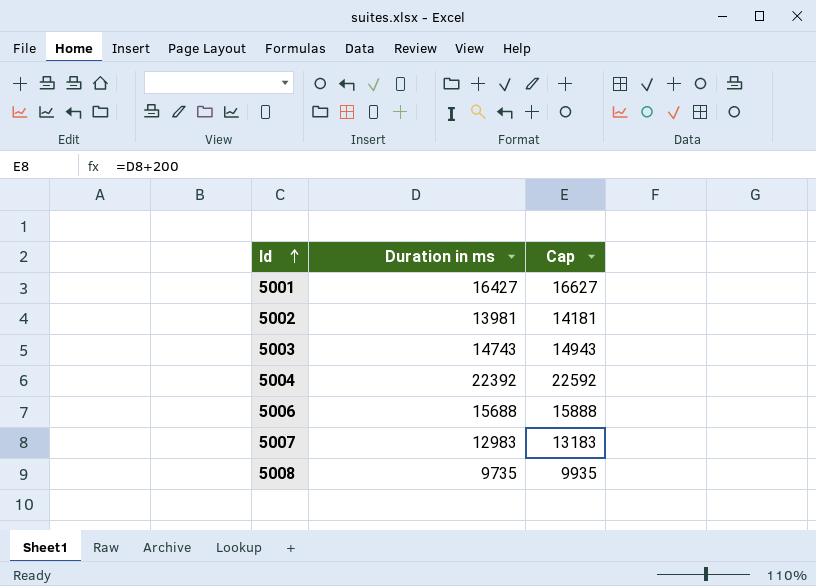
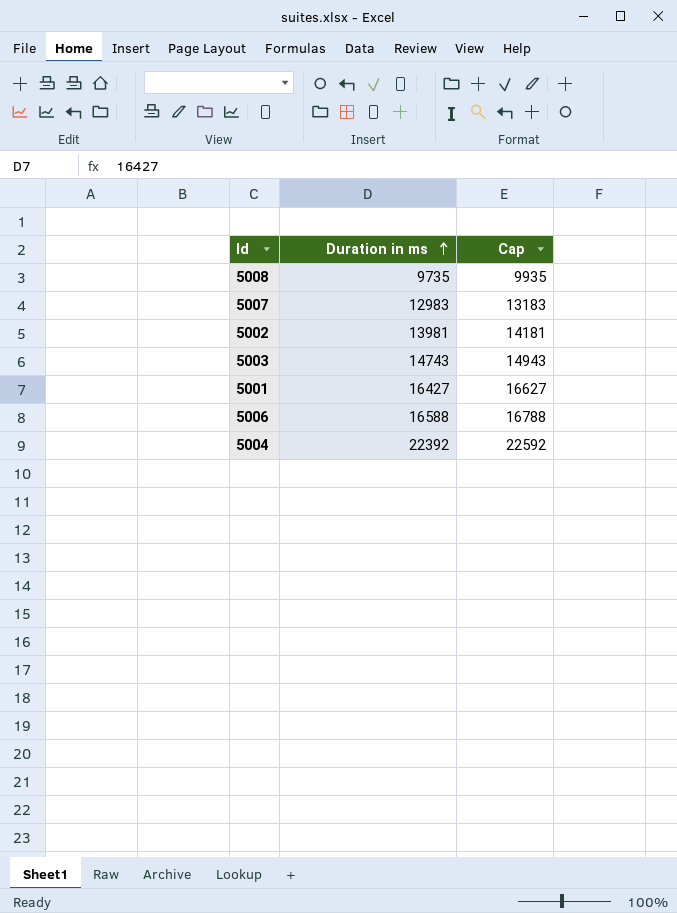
row order: Id ascending -> Duration in ms ascending
5006 | Duration in ms: 15688 -> 16588
5006 | Cap: 15888 -> 16788

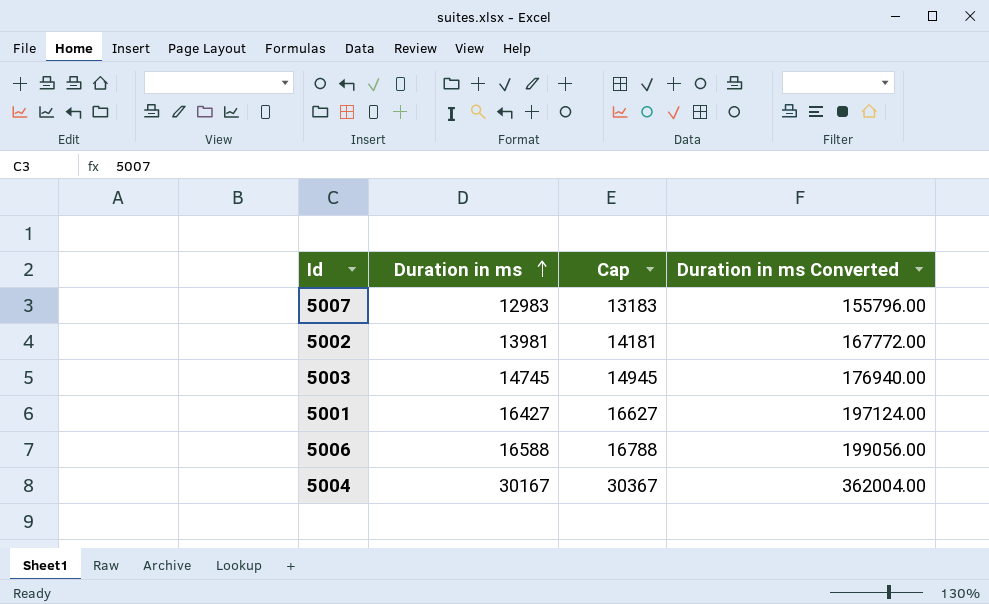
column Duration in ms Converted | formula: none -> [Duration in ms] * 12
row 5008: 9735 | 9935 -> none
5003 | Duration in ms: 14743 -> 14745
5003 | Cap: 14943 -> 14945
5004 | Duration in ms: 22392 -> 30167
5004 | Cap: 22592 -> 30367

